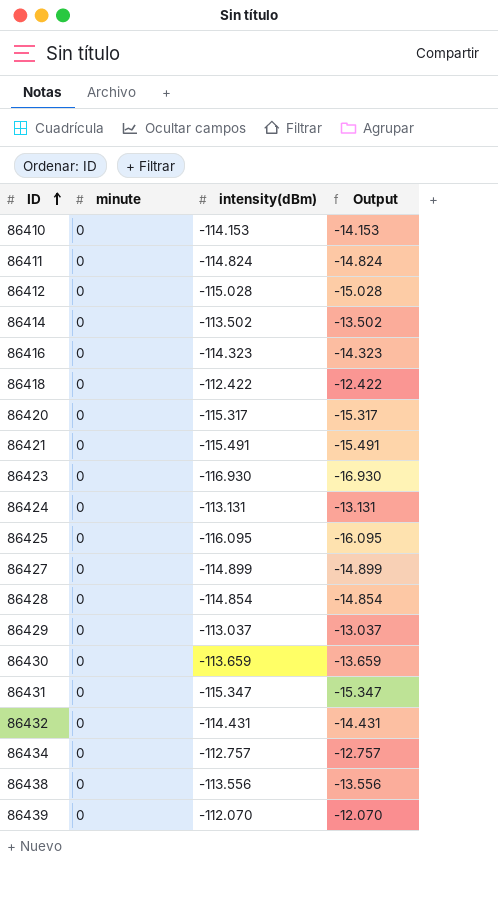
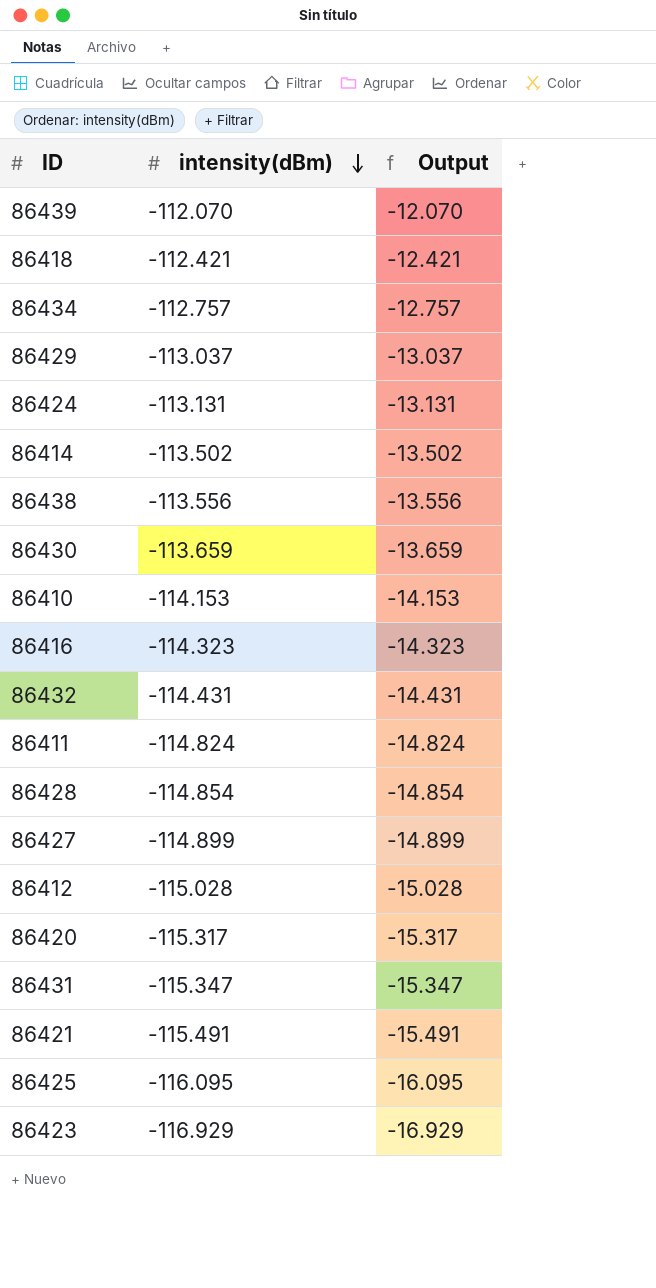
row order: ID ascending -> intensity(dBm) descending
column minute | position: 2 -> none
86418 | intensity(dBm): -112.422 -> -112.421
86418 | Output: -12.422 -> -12.421
86423 | intensity(dBm): -116.930 -> -116.929
86423 | Output: -16.930 -> -16.929

